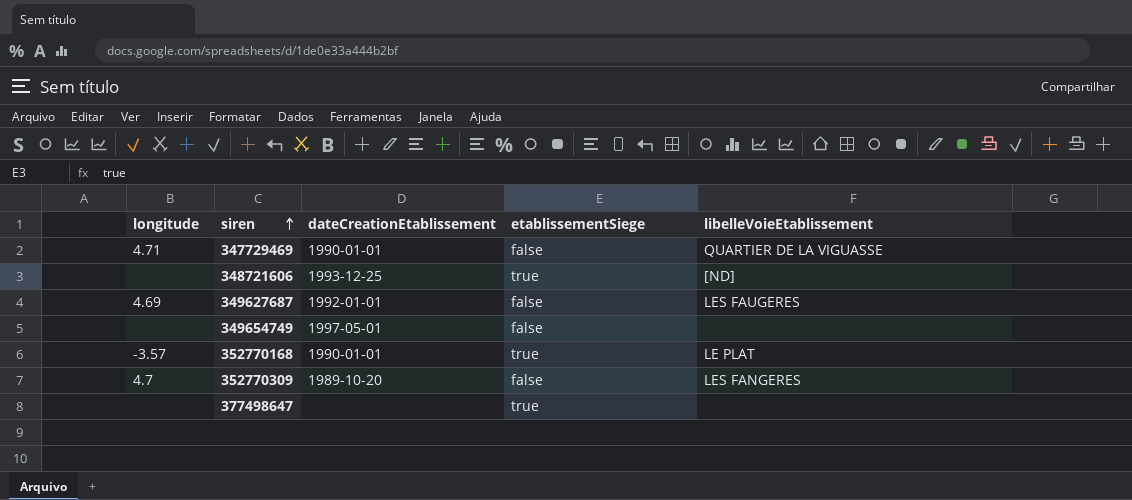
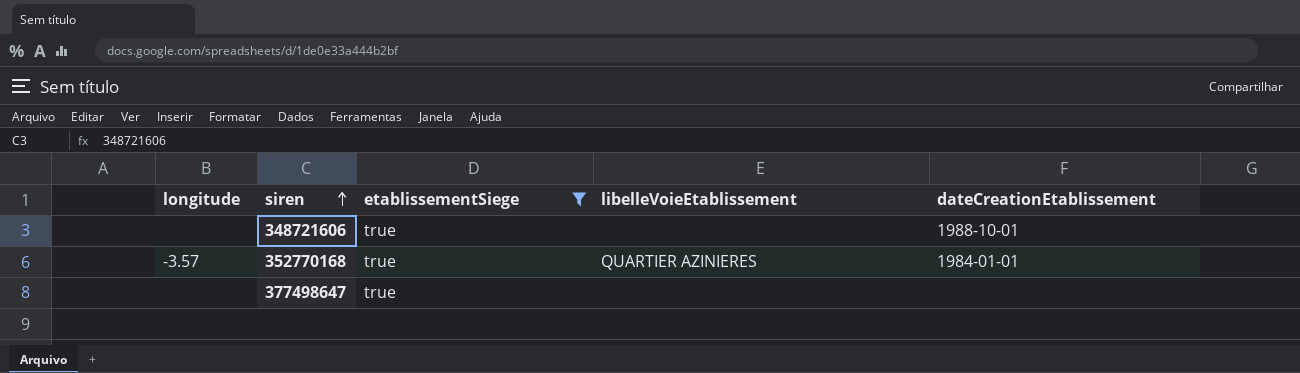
filter: none -> etablissementSiege = true
column dateCreationEtablissement | position: 3 -> 5
348721606 | libelleVoieEtablissement: [ND] -> none
348721606 | dateCreationEtablissement: 1993-12-25 -> 1988-10-01
352770168 | libelleVoieEtablissement: LE PLAT -> QUARTIER AZINIERES
352770168 | dateCreationEtablissement: 1990-01-01 -> 1984-01-01

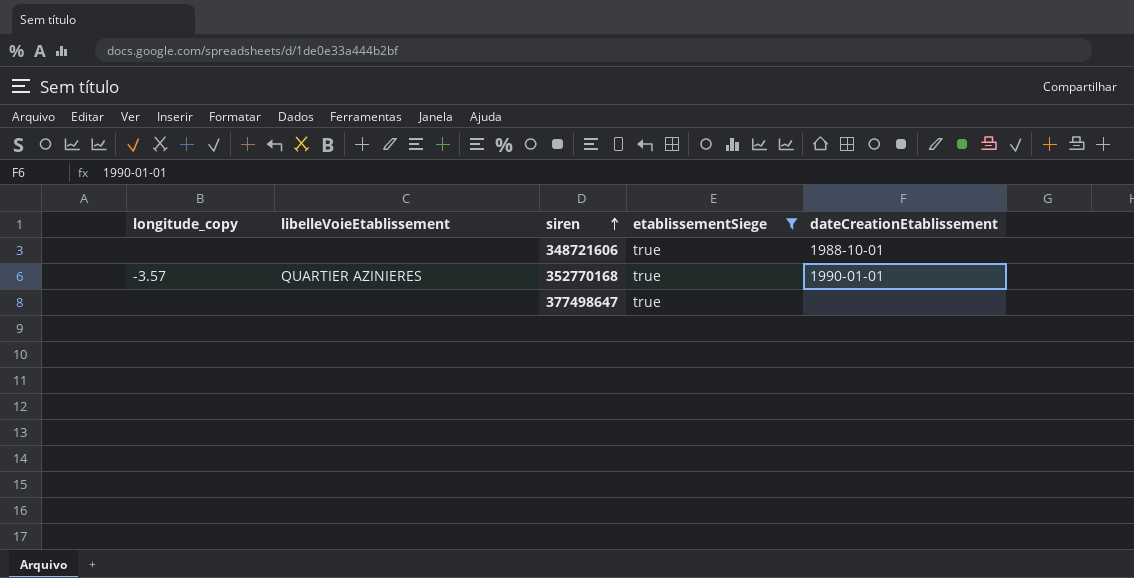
column name: longitude -> longitude_copy
column libelleVoieEtablissement | position: 4 -> 2
352770168 | dateCreationEtablissement: 1984-01-01 -> 1990-01-01

